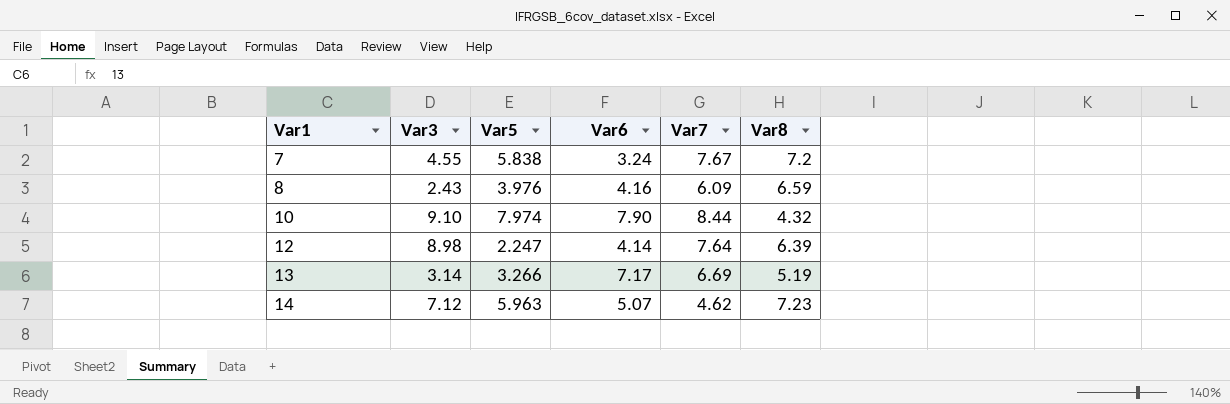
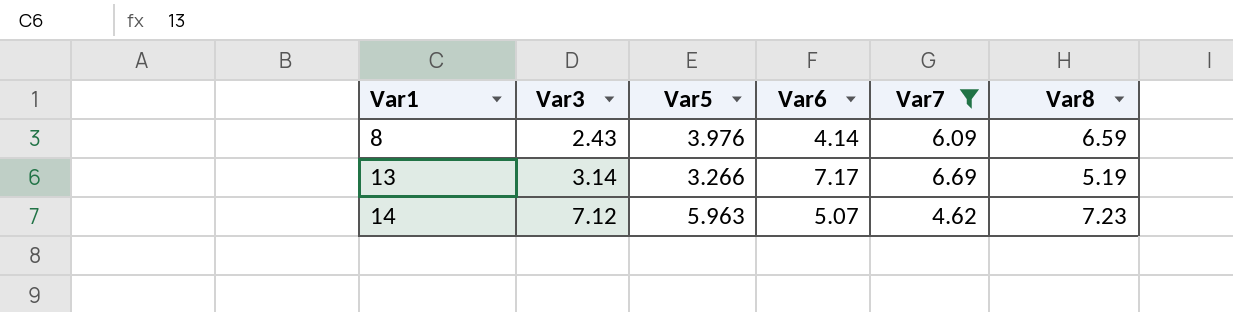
filter: none -> Var7 <= 6.69
8 | Var6: 4.16 -> 4.14

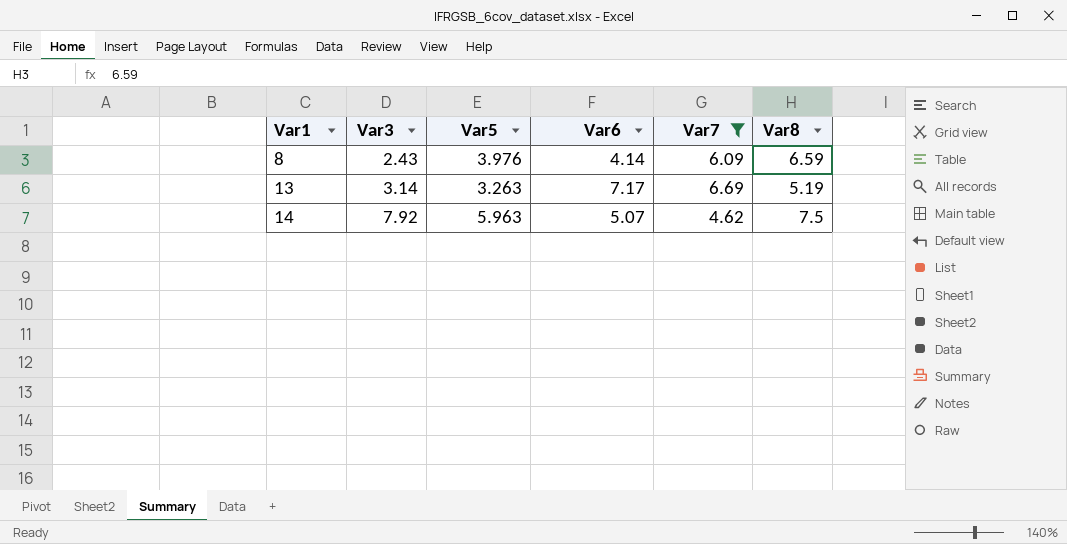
13 | Var5: 3.266 -> 3.263
14 | Var3: 7.12 -> 7.92
14 | Var8: 7.23 -> 7.5

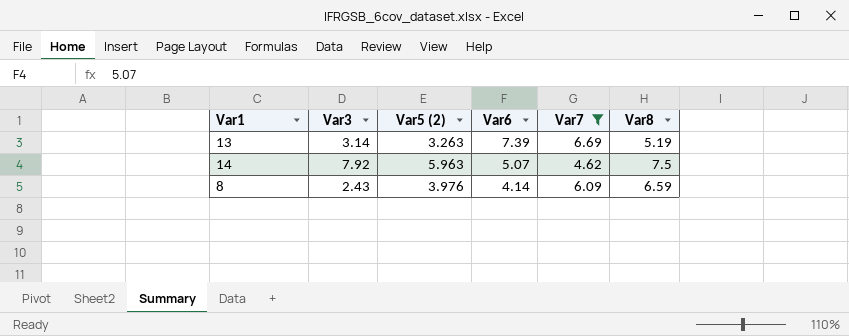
row order: Var1 ascending -> Var6 descending
column name: Var5 -> Var5 (2)
13 | Var6: 7.17 -> 7.39

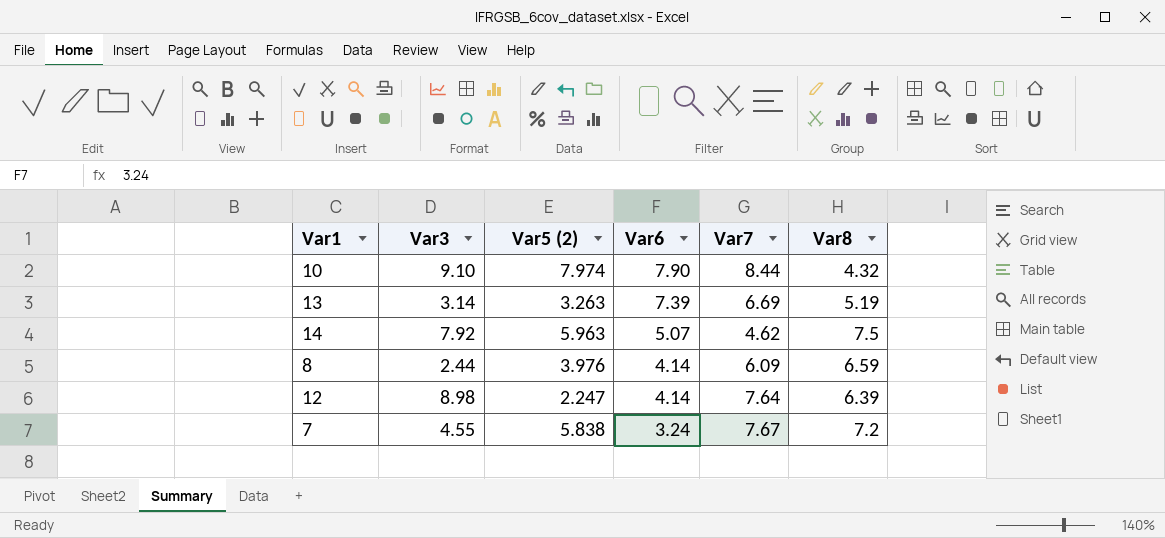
filter: Var7 <= 6.69 -> none
8 | Var3: 2.43 -> 2.44

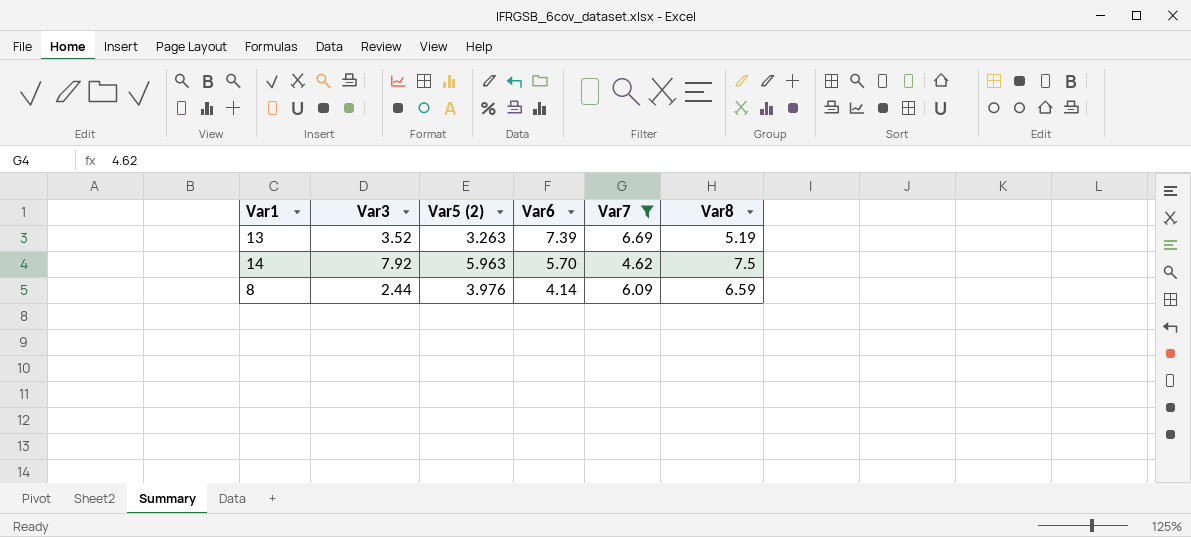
filter: none -> Var7 <= 6.69
13 | Var3: 3.14 -> 3.52
14 | Var6: 5.07 -> 5.70

